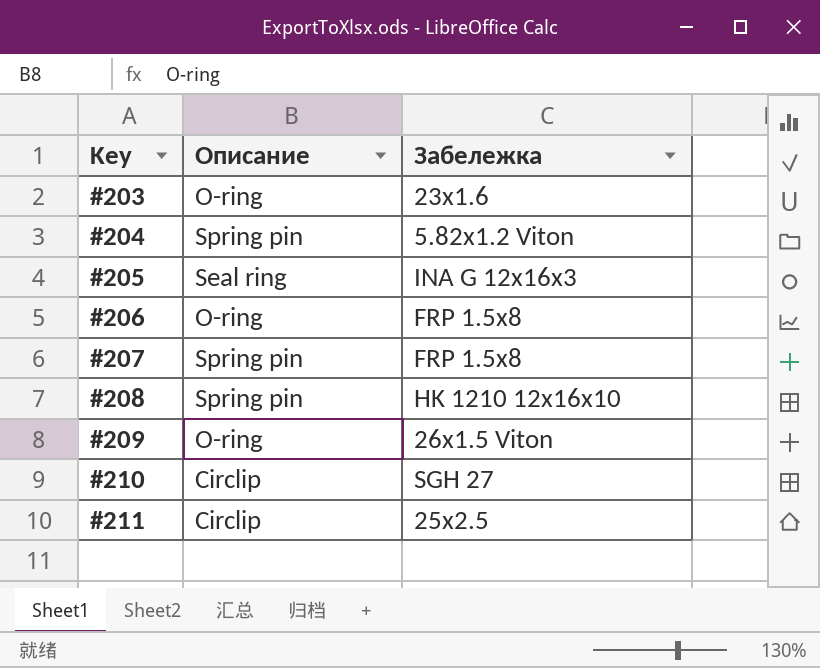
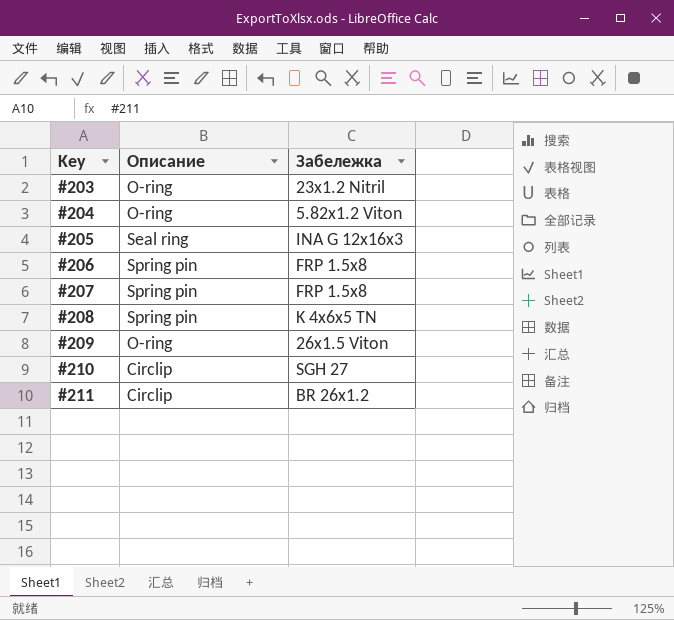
#203 | Забележка: 23x1.6 -> 23x1.2 Nitril
#204 | Описание: Spring pin -> O-ring
#206 | Описание: O-ring -> Spring pin
#208 | Забележка: HK 1210 12x16x10 -> K 4x6x5 TN
#211 | Забележка: 25x2.5 -> BR 26x1.2

